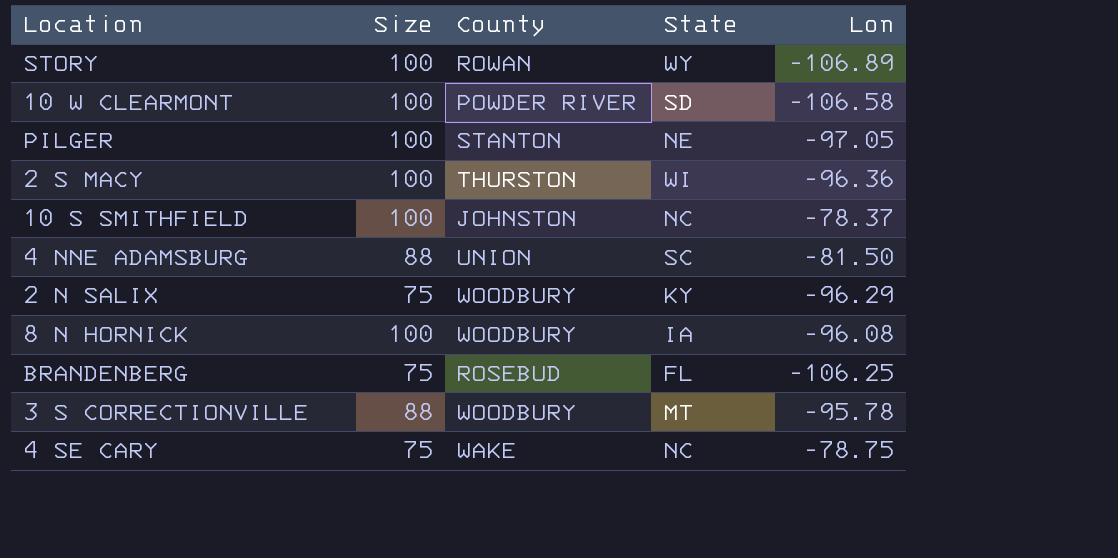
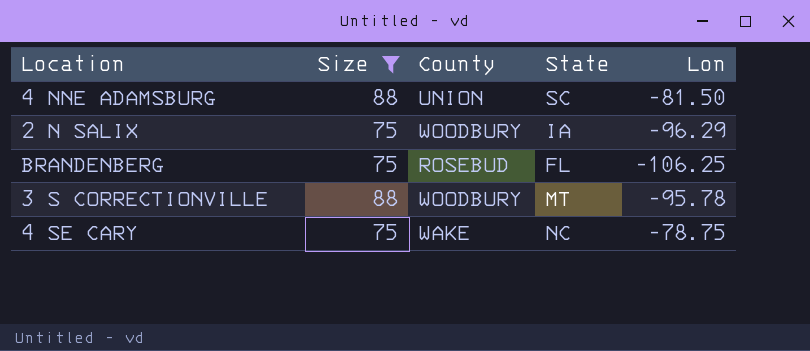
filter: none -> Size != 100
2 N SALIX | State: KY -> IA

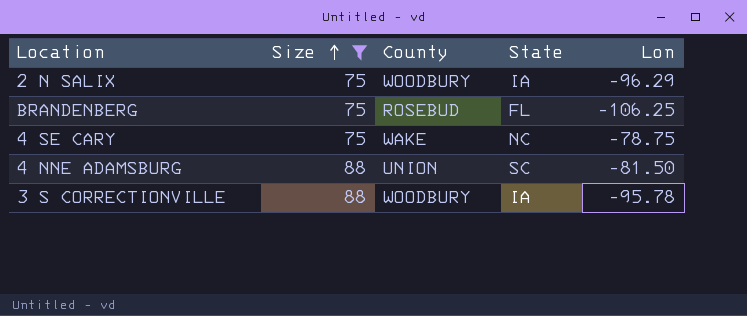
row order: none -> Size ascending
3 S CORRECTIONVILLE | State: MT -> IA

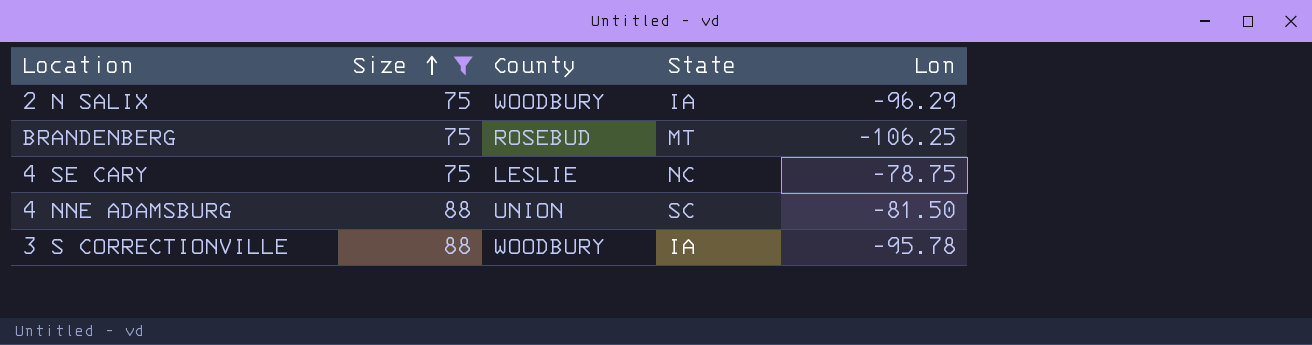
BRANDENBERG | State: FL -> MT
4 SE CARY | County: WAKE -> LESLIE

